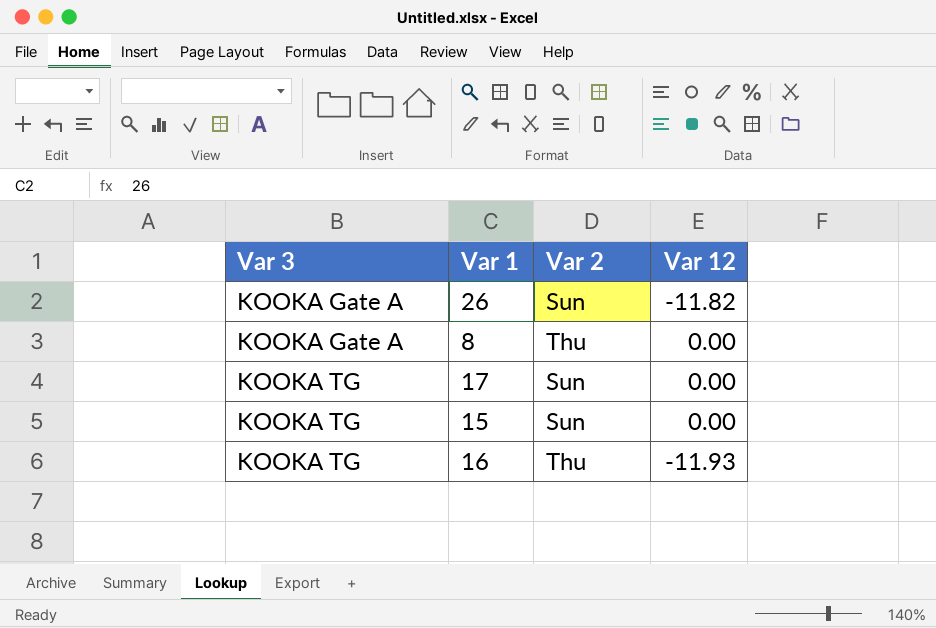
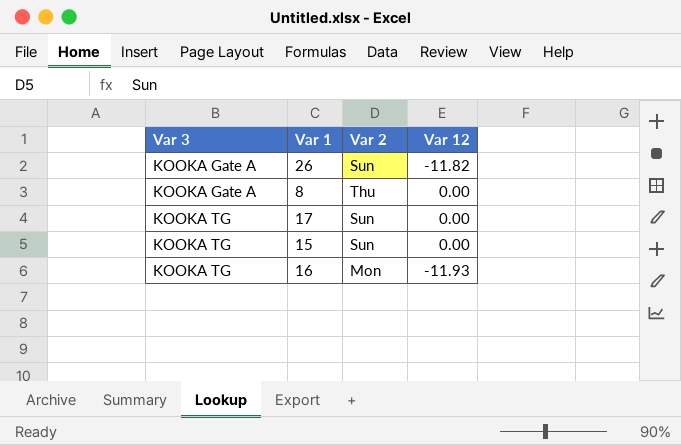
16 | Var 2: Thu -> Mon

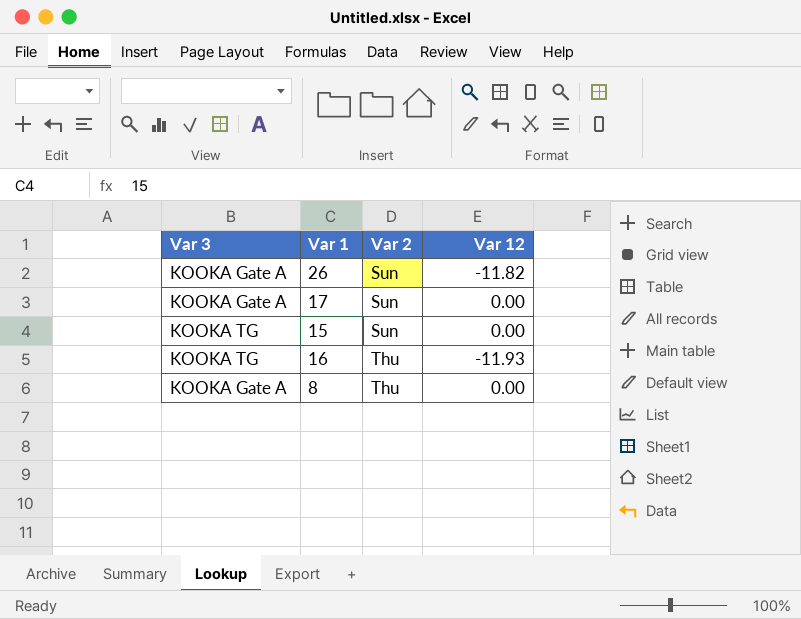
row order: Var 3 ascending -> Var 2 ascending
17 | Var 3: KOOKA TG -> KOOKA Gate A
16 | Var 2: Mon -> Thu

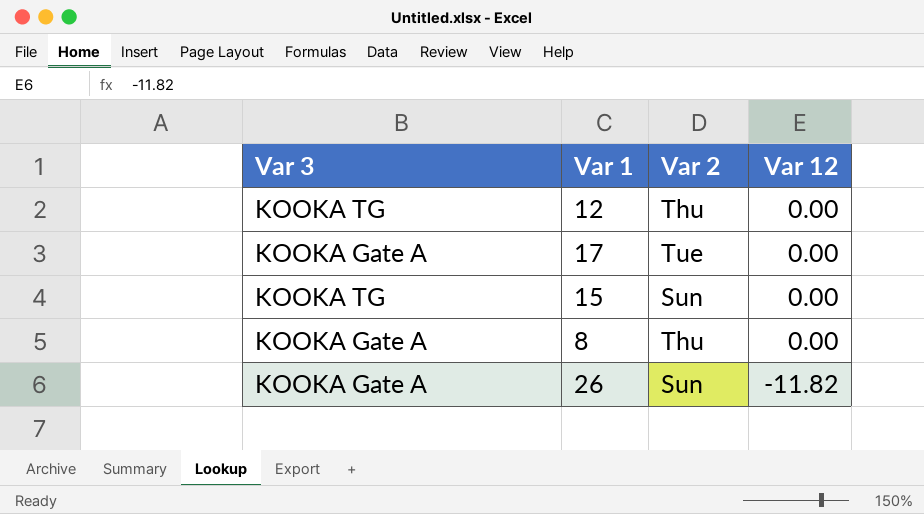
row order: Var 2 ascending -> Var 12 descending
row 16: KOOKA TG | Thu | -11.93 -> none
row 12: none -> KOOKA TG | Thu | 0.00
17 | Var 2: Sun -> Tue

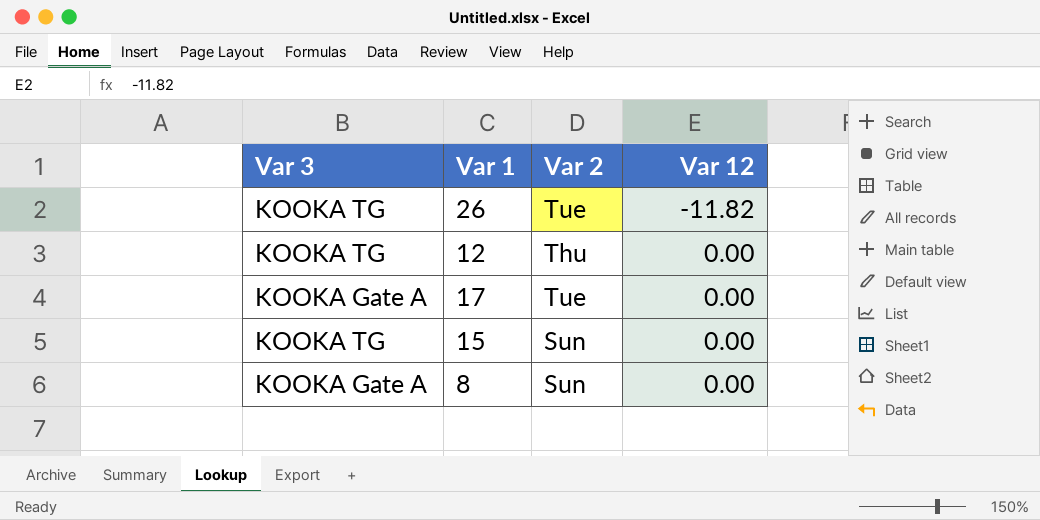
row order: Var 12 descending -> Var 12 ascending
26 | Var 3: KOOKA Gate A -> KOOKA TG
26 | Var 2: Sun -> Tue
8 | Var 2: Thu -> Sun

